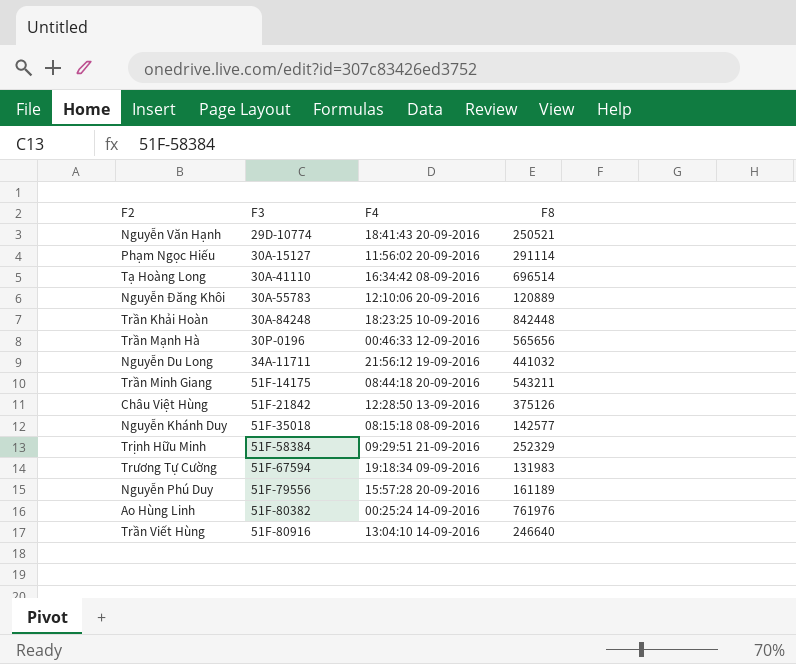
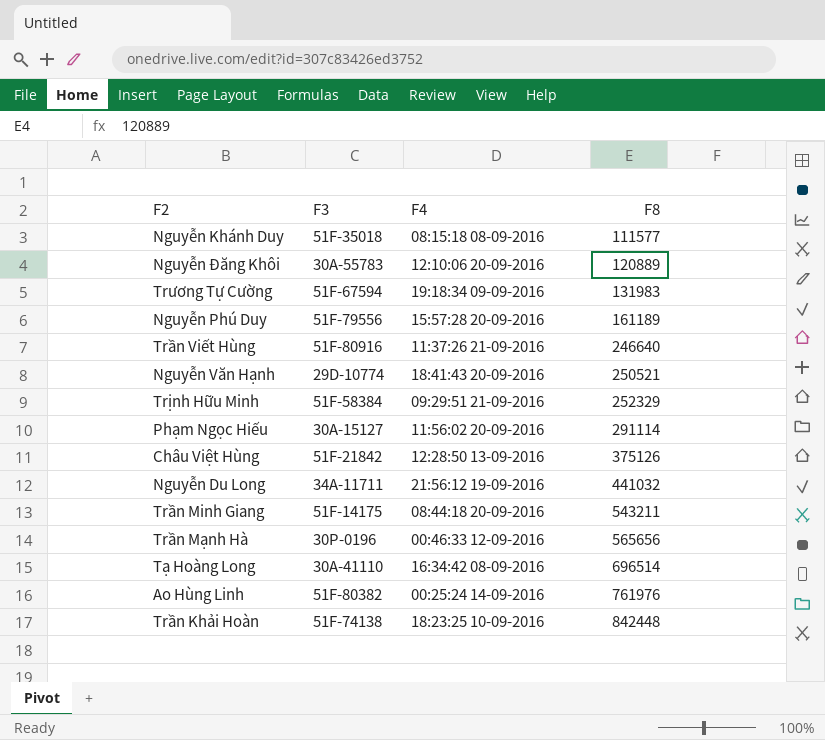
row order: F3 ascending -> F8 ascending
Nguyễn Khánh Duy | F8: 142577 -> 111577
Trần Viết Hùng | F4: 13:04:10 14-09-2016 -> 11:37:26 21-09-2016
Trần Khải Hoàn | F3: 30A-84248 -> 51F-74138

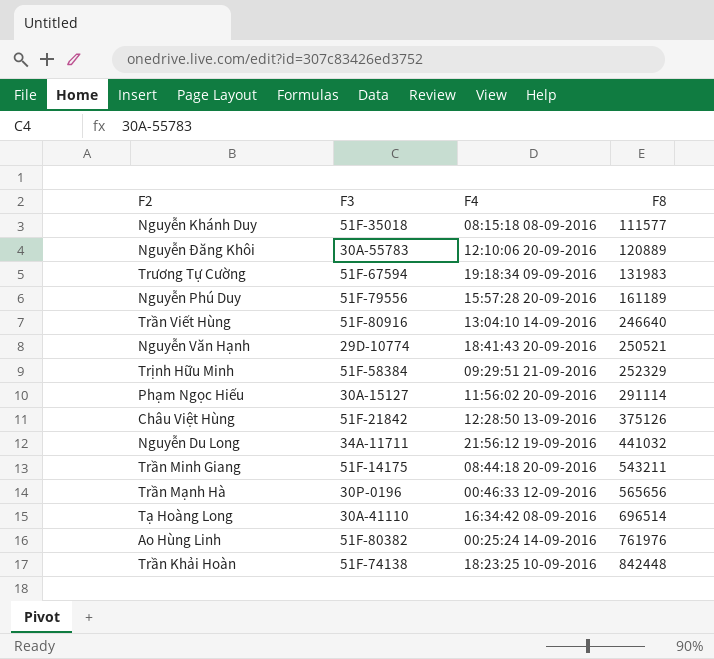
Trần Viết Hùng | F4: 11:37:26 21-09-2016 -> 13:04:10 14-09-2016

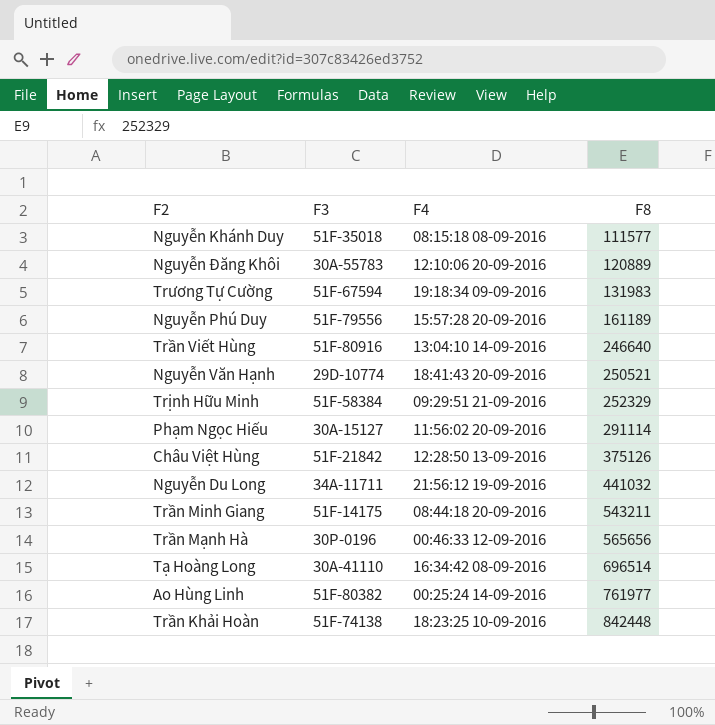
Ao Hùng Linh | F8: 761976 -> 761977

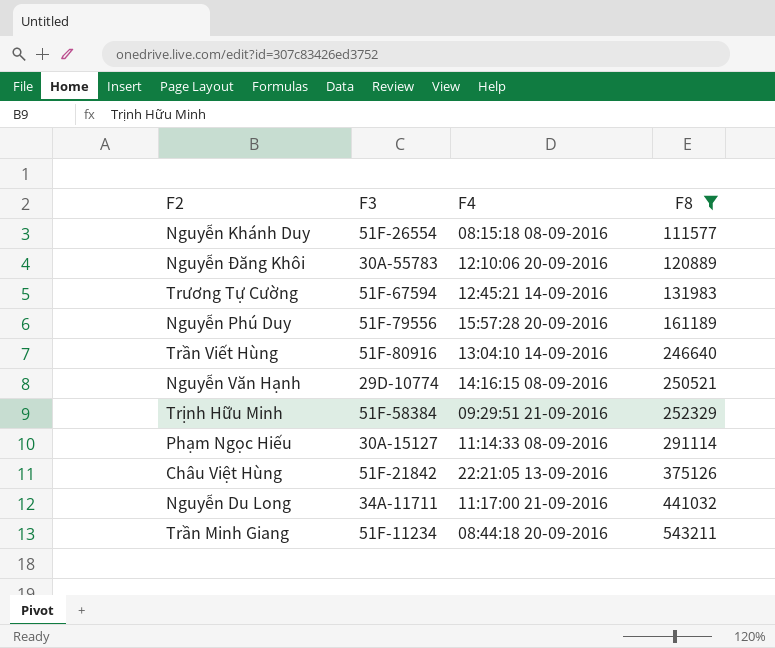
filter: none -> F8 <= 543211
Nguyễn Khánh Duy | F3: 51F-35018 -> 51F-26554
Trương Tự Cường | F4: 19:18:34 09-09-2016 -> 12:45:21 14-09-2016
Nguyễn Văn Hạnh | F4: 18:41:43 20-09-2016 -> 14:16:15 08-09-2016
Phạm Ngọc Hiếu | F4: 11:56:02 20-09-2016 -> 11:14:33 08-09-2016
Châu Việt Hùng | F4: 12:28:50 13-09-2016 -> 22:21:05 13-09-2016
Nguyễn Du Long | F4: 21:56:12 19-09-2016 -> 11:17:00 21-09-2016
Trần Minh Giang | F3: 51F-14175 -> 51F-11234

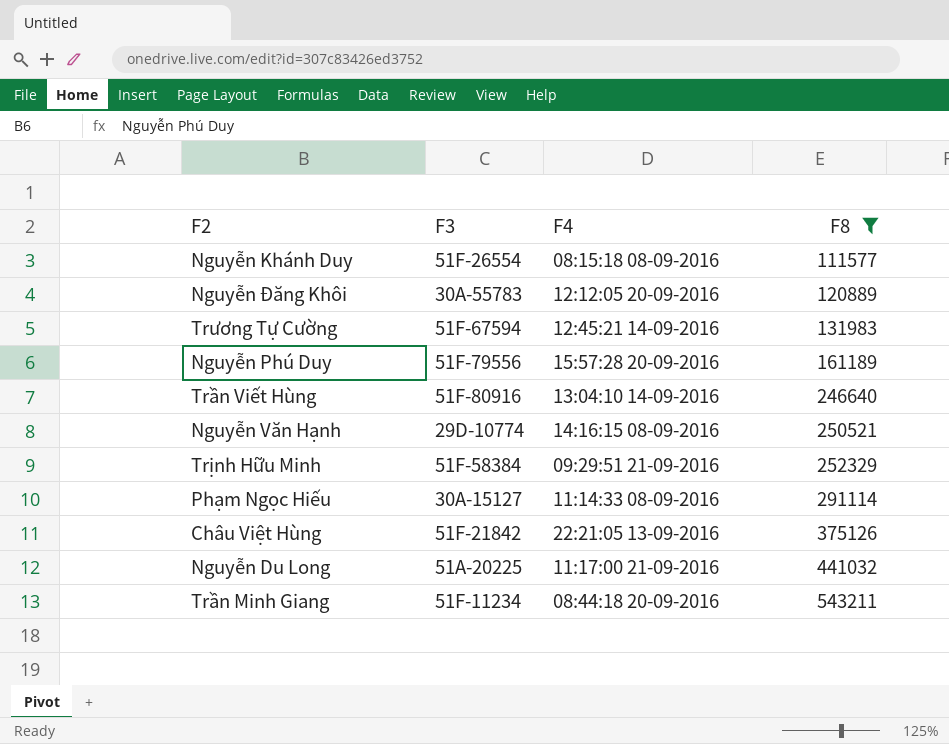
Nguyễn Đăng Khôi | F4: 12:10:06 20-09-2016 -> 12:12:05 20-09-2016
Nguyễn Du Long | F3: 34A-11711 -> 51A-20225

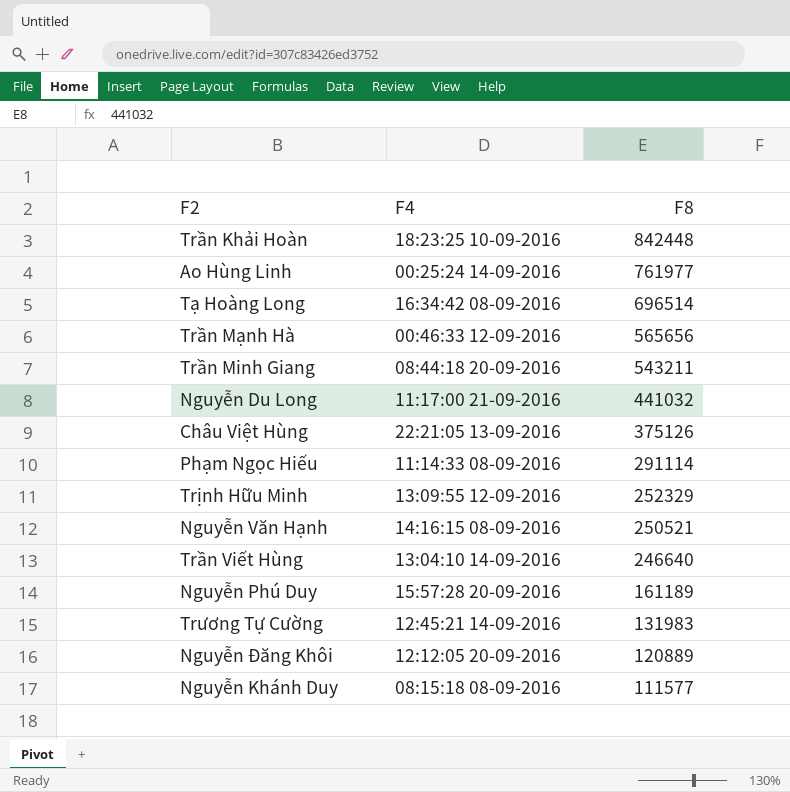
filter: F8 <= 543211 -> none
row order: F8 ascending -> F8 descending
column F3 | position: 2 -> none
Trịnh Hữu Minh | F4: 09:29:51 21-09-2016 -> 13:09:55 12-09-2016

